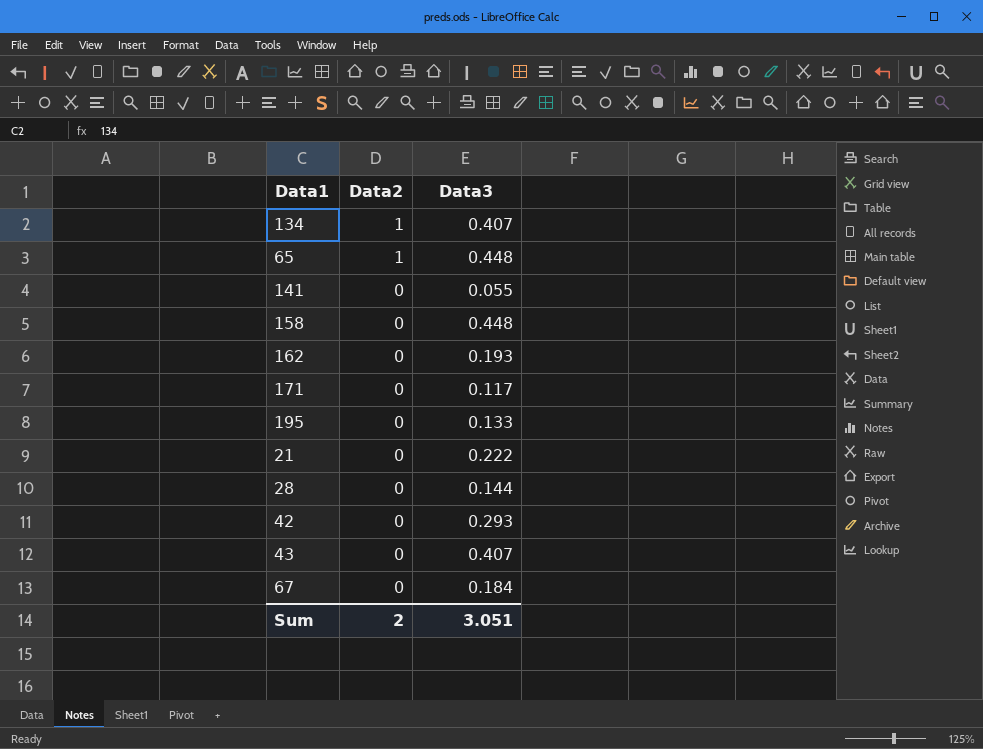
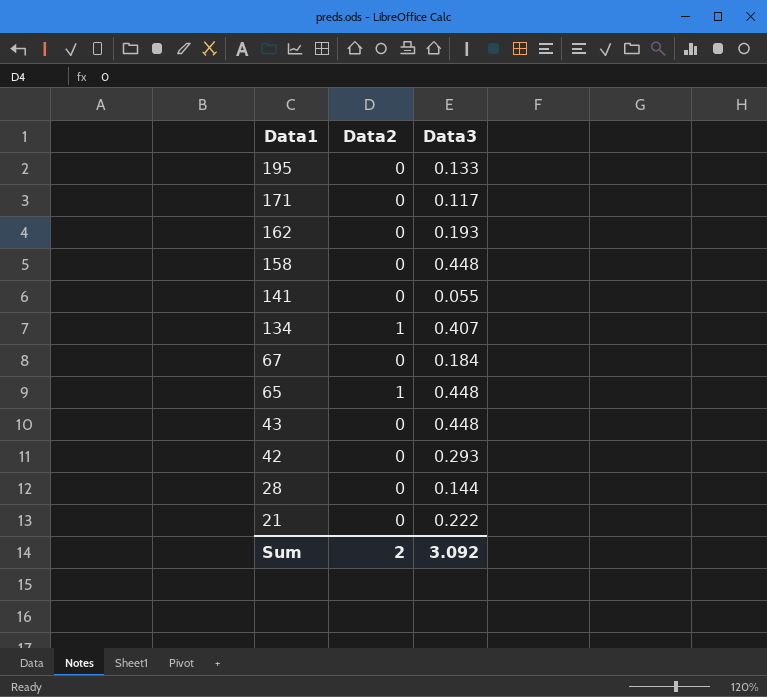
row order: Data2 descending -> Data1 descending
43 | Data3: 0.407 -> 0.448
Sum | Data3: 3.051 -> 3.092

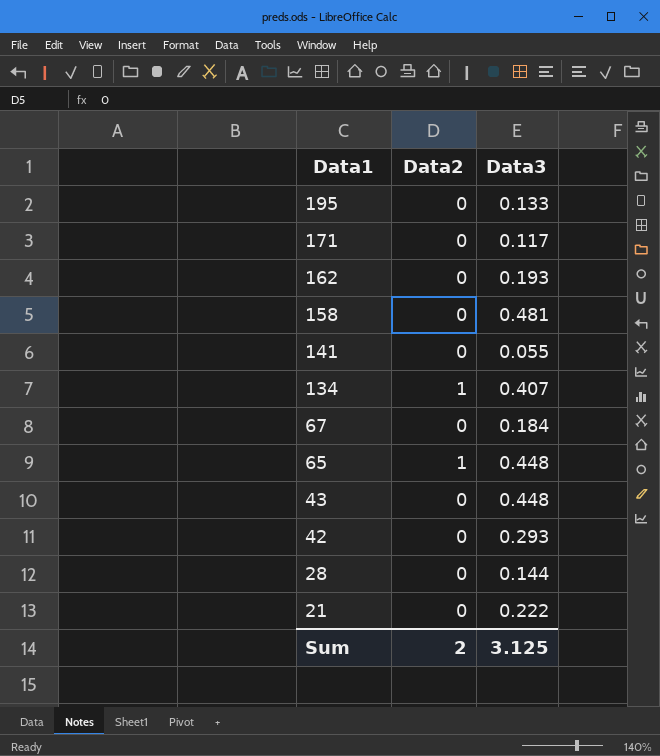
158 | Data3: 0.448 -> 0.481
Sum | Data3: 3.092 -> 3.125

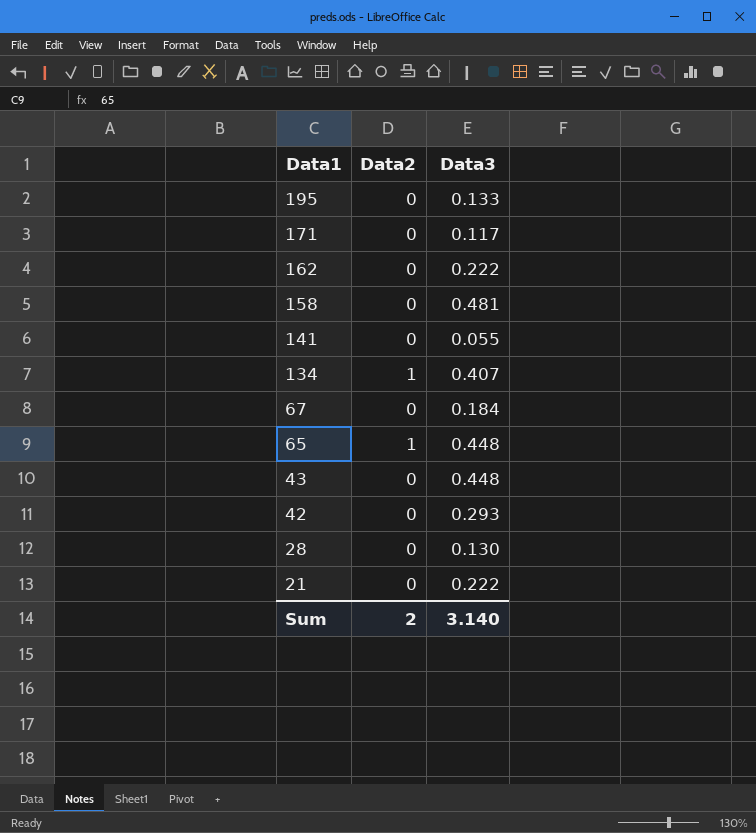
162 | Data3: 0.193 -> 0.222
28 | Data3: 0.144 -> 0.130
Sum | Data3: 3.125 -> 3.140

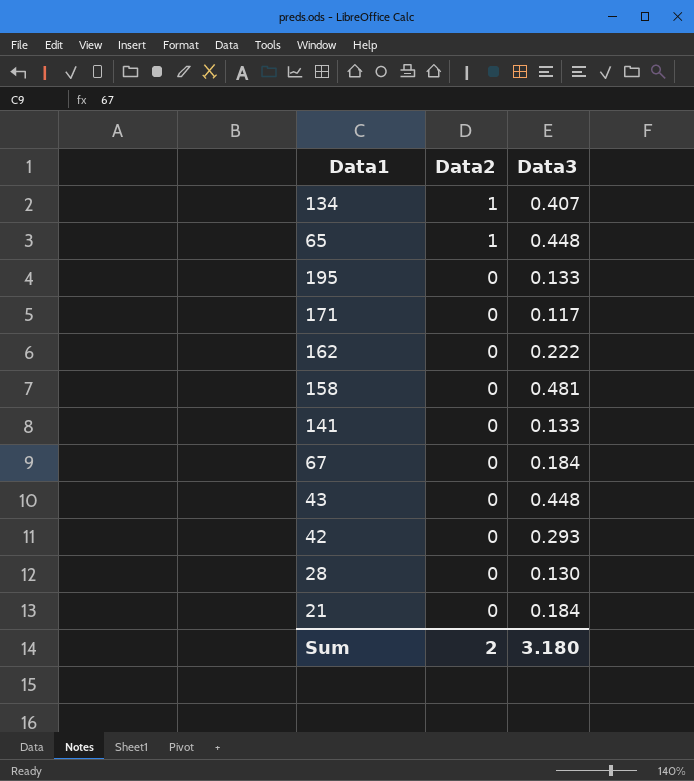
row order: Data1 descending -> Data2 descending
141 | Data3: 0.055 -> 0.133
21 | Data3: 0.222 -> 0.184
Sum | Data3: 3.140 -> 3.180

